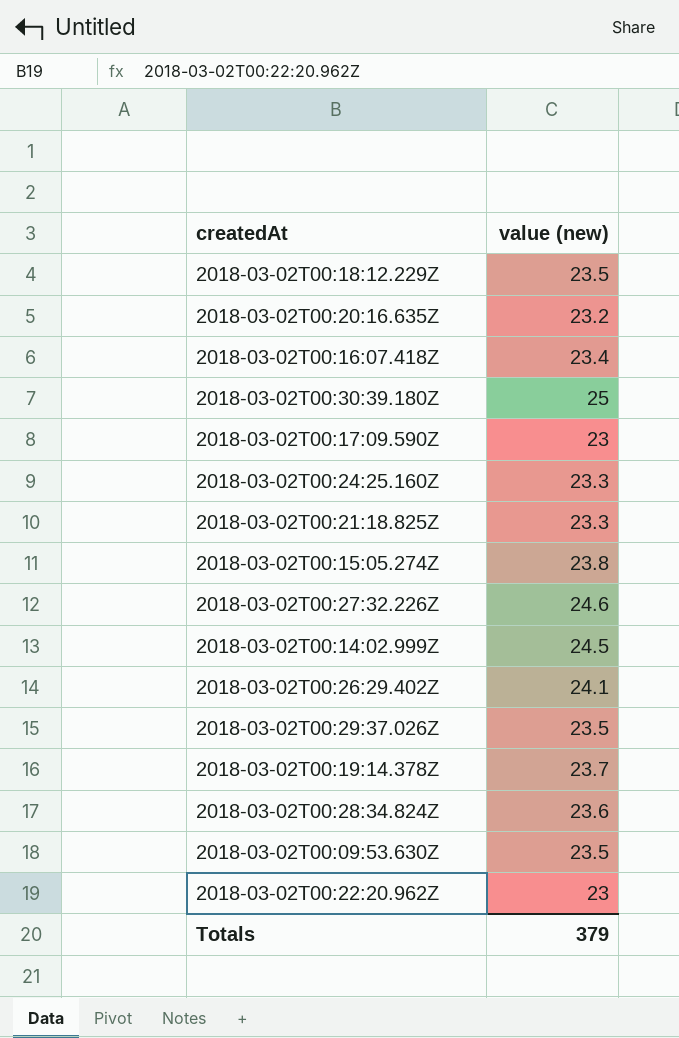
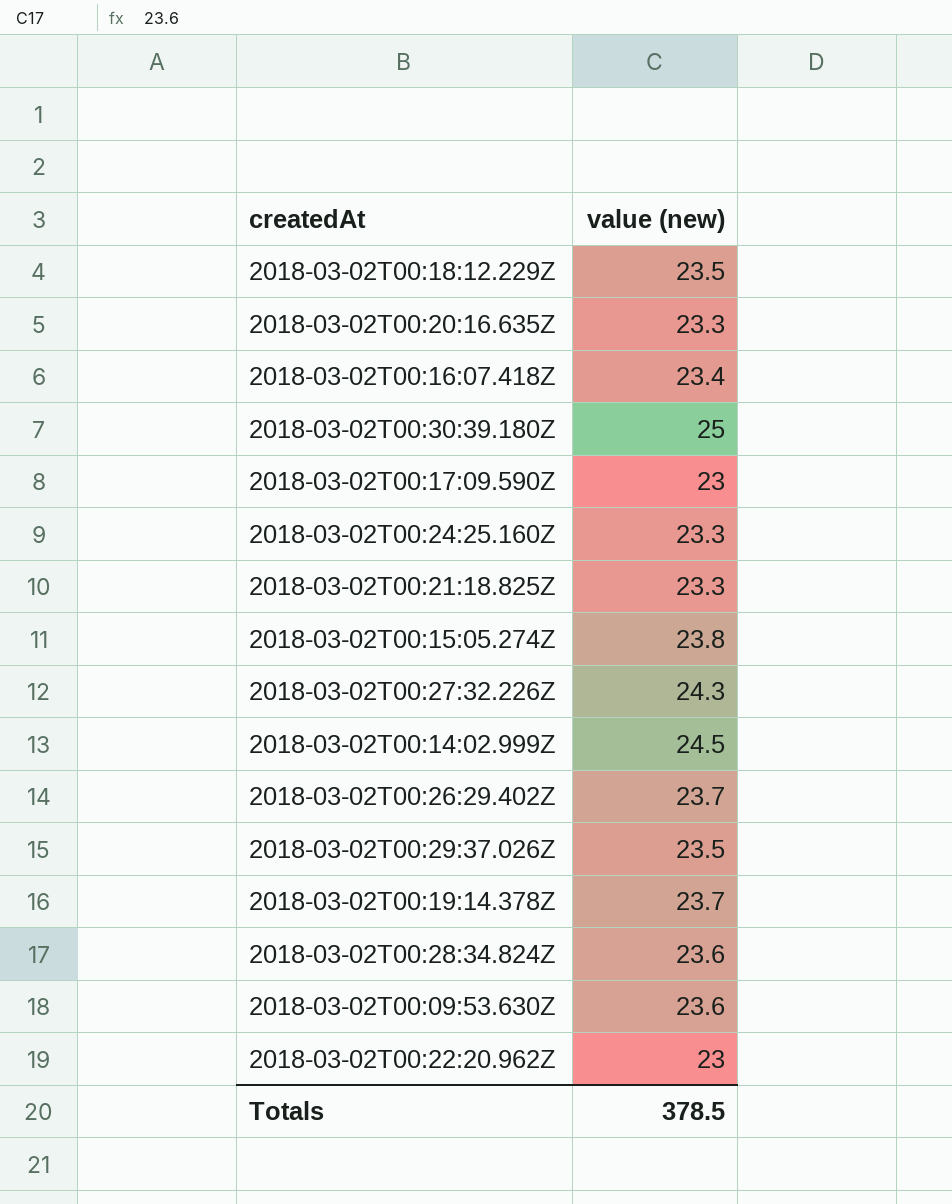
2018-03-02T00:20:16.635Z | value (new): 23.2 -> 23.3
2018-03-02T00:27:32.226Z | value (new): 24.6 -> 24.3
2018-03-02T00:26:29.402Z | value (new): 24.1 -> 23.7
2018-03-02T00:09:53.630Z | value (new): 23.5 -> 23.6
Totals | value (new): 379 -> 378.5

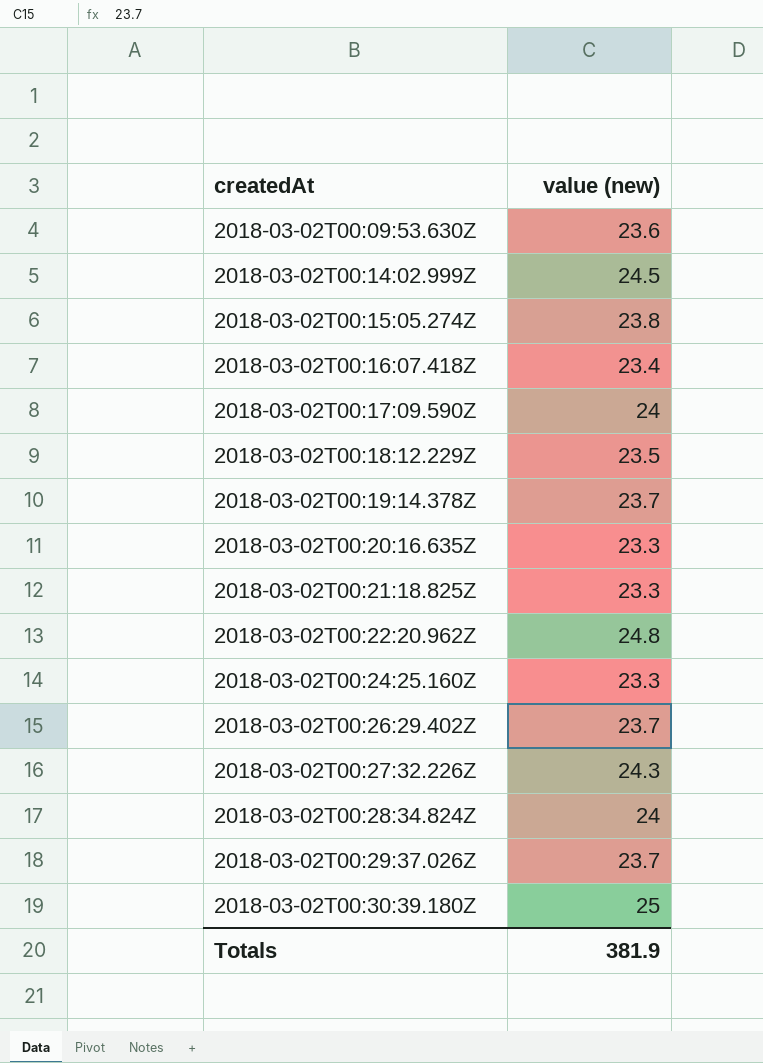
row order: none -> createdAt ascending
2018-03-02T00:17:09.590Z | value (new): 23 -> 24
2018-03-02T00:22:20.962Z | value (new): 23 -> 24.8
2018-03-02T00:28:34.824Z | value (new): 23.6 -> 24
2018-03-02T00:29:37.026Z | value (new): 23.5 -> 23.7
Totals | value (new): 378.5 -> 381.9

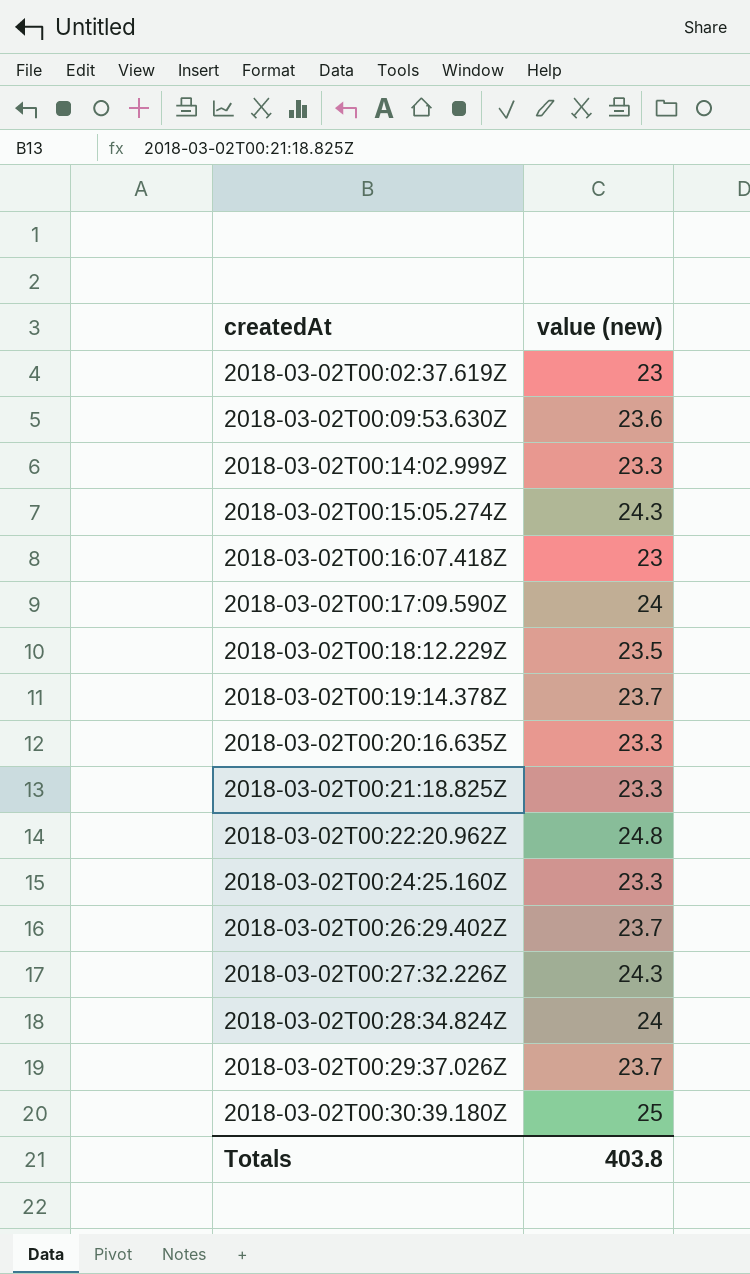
row 2018-03-02T00:02:37.619Z: none -> 23
2018-03-02T00:14:02.999Z | value (new): 24.5 -> 23.3
2018-03-02T00:15:05.274Z | value (new): 23.8 -> 24.3
2018-03-02T00:16:07.418Z | value (new): 23.4 -> 23
Totals | value (new): 381.9 -> 403.8

